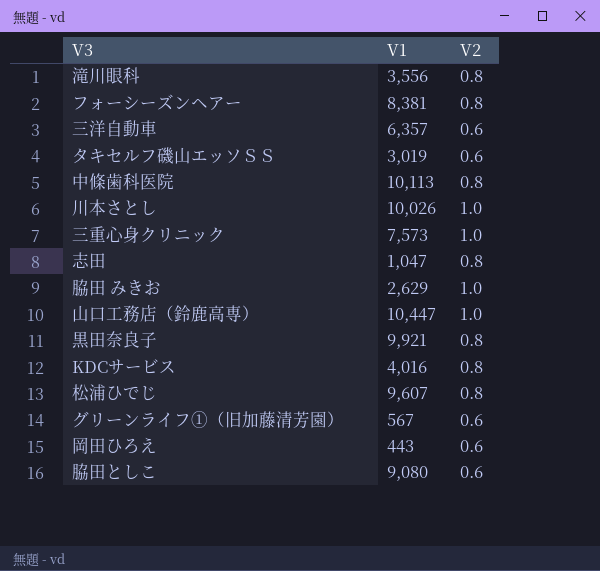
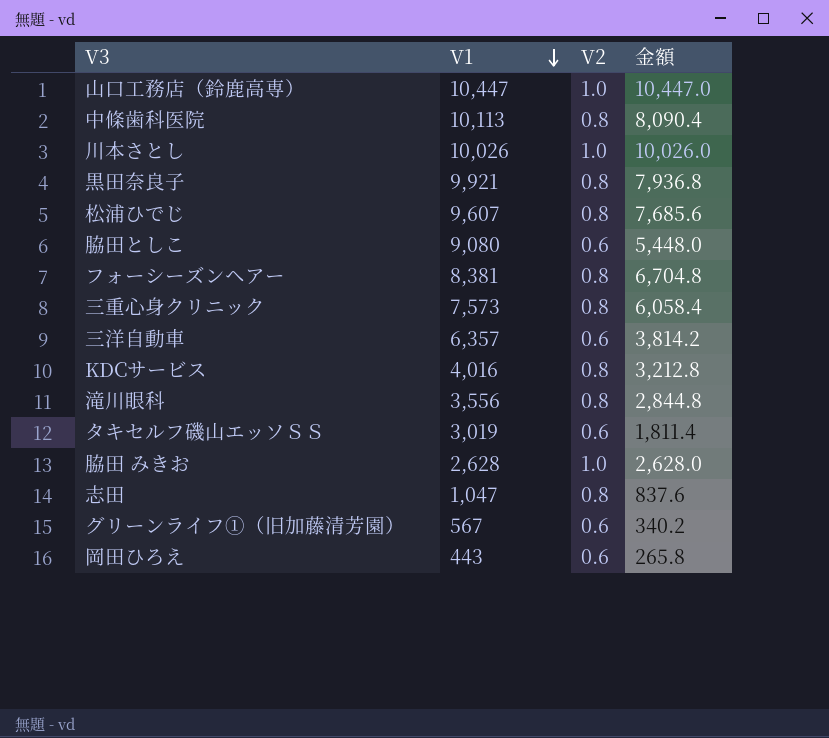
row order: none -> V1 descending
column 金額 | formula: none -> [V1] * [V2]
三重心身クリニック | V2: 1.0 -> 0.8
脇田 みきお | V1: 2,629 -> 2,628

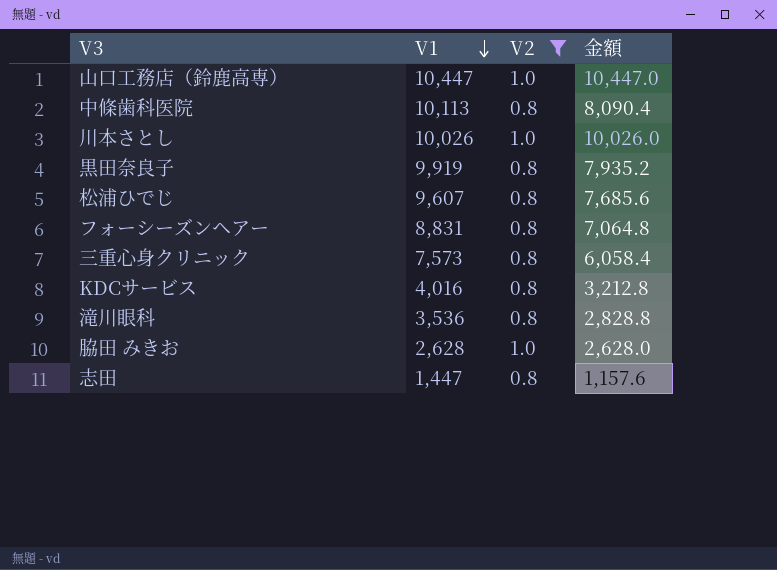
filter: none -> V2 != 0.6
黒田奈良子 | V1: 9,921 -> 9,919
黒田奈良子 | 金額: 7,936.8 -> 7,935.2
フォーシーズンヘアー | V1: 8,381 -> 8,831
フォーシーズンヘアー | 金額: 6,704.8 -> 7,064.8
滝川眼科 | V1: 3,556 -> 3,536
滝川眼科 | 金額: 2,844.8 -> 2,828.8
志田 | V1: 1,047 -> 1,447
志田 | 金額: 837.6 -> 1,157.6

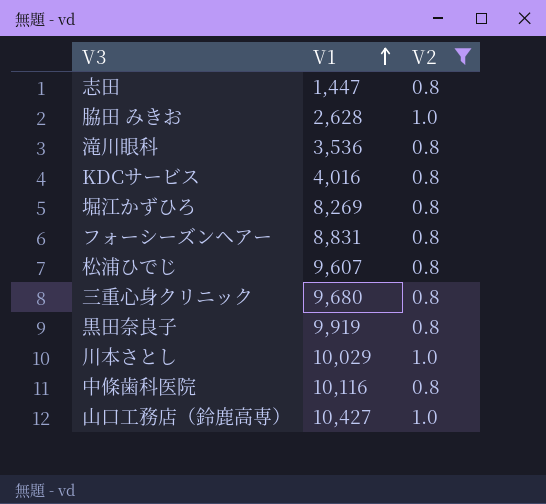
row order: V1 descending -> V1 ascending
column 金額 | formula: [V1] * [V2] -> none
row 堀江かずひろ: none -> 8,269 | 0.8
三重心身クリニック | V1: 7,573 -> 9,680
川本さとし | V1: 10,026 -> 10,029
中條歯科医院 | V1: 10,113 -> 10,116
山口工務店（鈴鹿高専） | V1: 10,447 -> 10,427

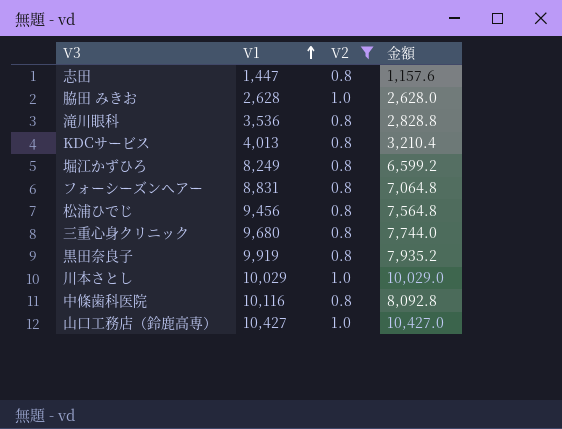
column 金額 | formula: none -> [V1] * [V2]
KDCサービス | V1: 4,016 -> 4,013
堀江かずひろ | V1: 8,269 -> 8,249
松浦ひでじ | V1: 9,607 -> 9,456

